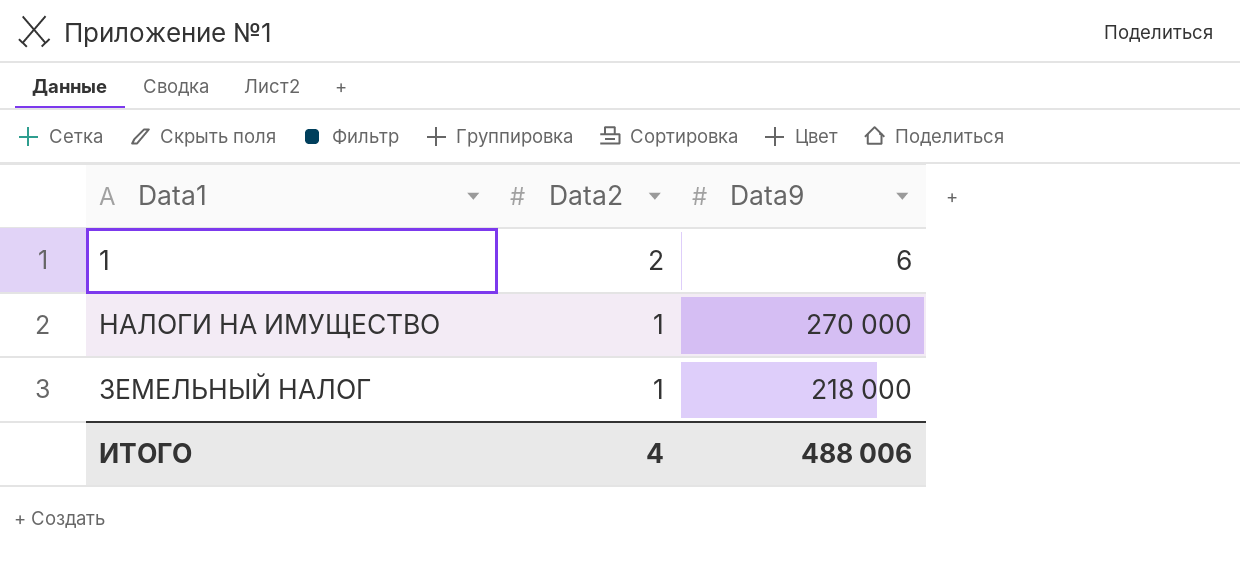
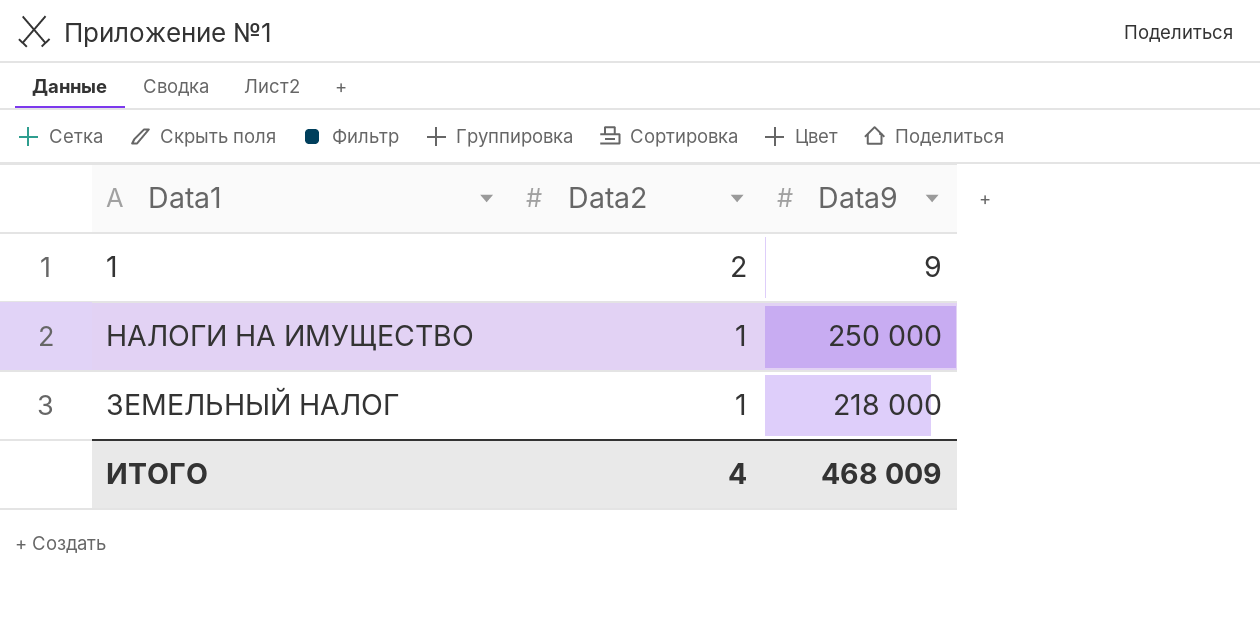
1 | Data9: 6 -> 9
НАЛОГИ НА ИМУЩЕСТВО | Data9: 270 000 -> 250 000
ИТОГО | Data9: 488 006 -> 468 009

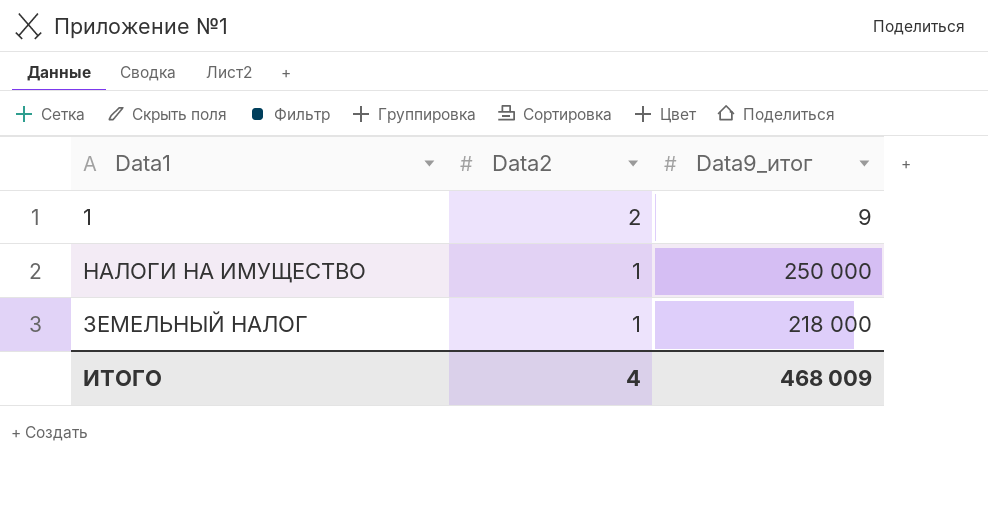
column name: Data9 -> Data9_итог

